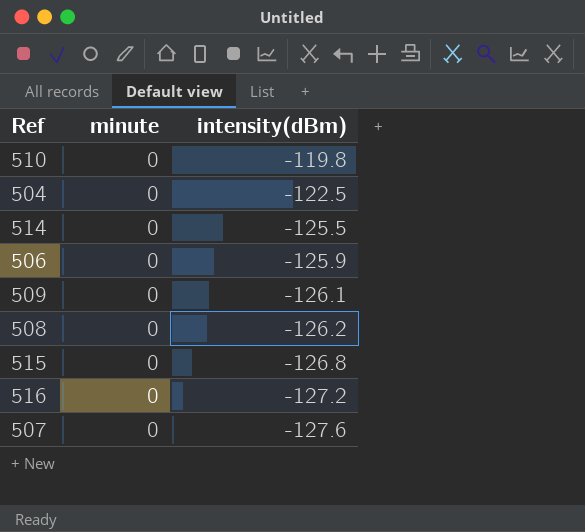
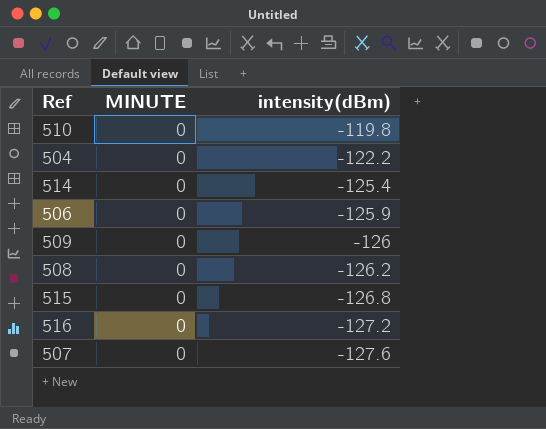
column name: minute -> MINUTE
504 | intensity(dBm): -122.5 -> -122.2
514 | intensity(dBm): -125.5 -> -125.4
509 | intensity(dBm): -126.1 -> -126

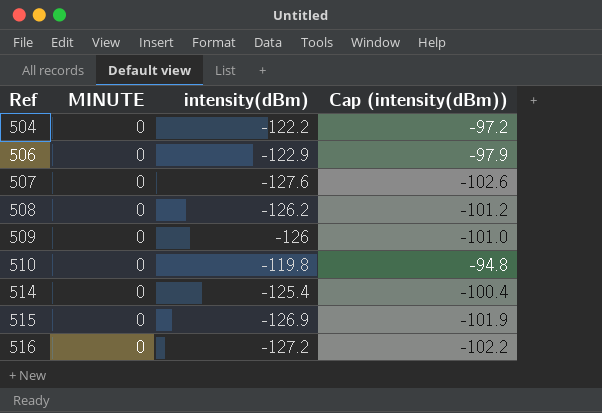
row order: intensity(dBm) descending -> Ref ascending
column Cap (intensity(dBm)) | formula: none -> [intensity(dBm)] + 25
506 | intensity(dBm): -125.9 -> -122.9
515 | intensity(dBm): -126.8 -> -126.9

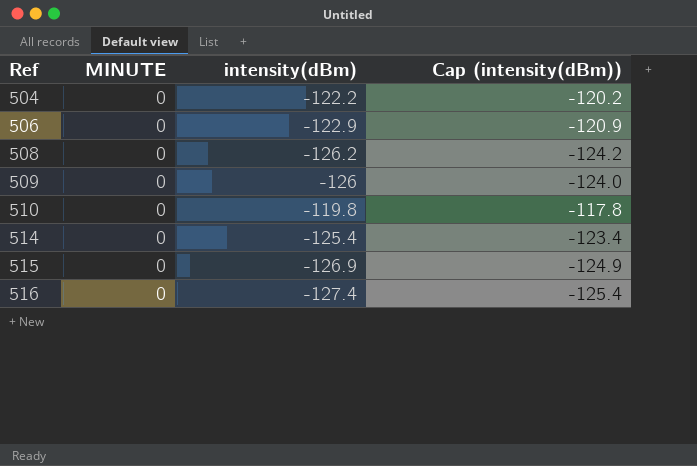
column Cap (intensity(dBm)) | formula: [intensity(dBm)] + 25 -> [intensity(dBm)] + 2
row 507: 0 | -127.6 | -102.6 -> none
516 | intensity(dBm): -127.2 -> -127.4

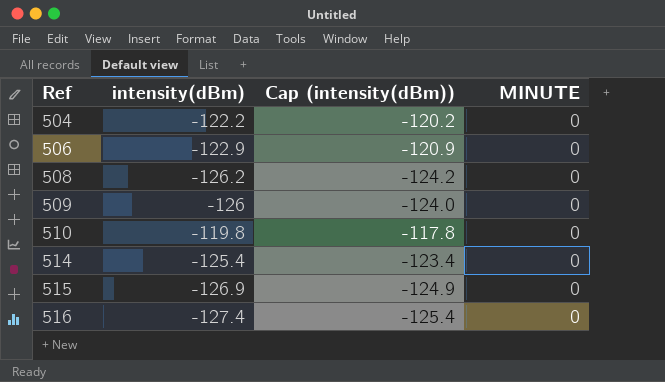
column MINUTE | position: 2 -> 4

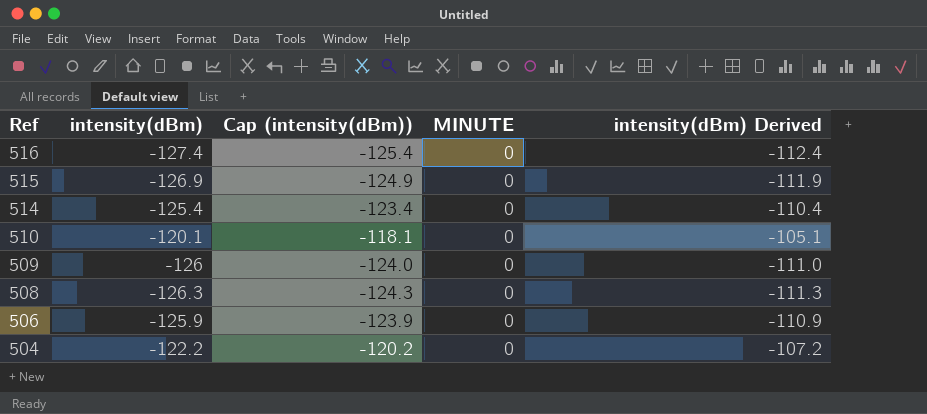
row order: Ref ascending -> Ref descending
column intensity(dBm) Derived | formula: none -> [intensity(dBm)] + 15
510 | intensity(dBm): -119.8 -> -120.1
510 | Cap (intensity(dBm)): -117.8 -> -118.1
508 | intensity(dBm): -126.2 -> -126.3
508 | Cap (intensity(dBm)): -124.2 -> -124.3
506 | intensity(dBm): -122.9 -> -125.9
506 | Cap (intensity(dBm)): -120.9 -> -123.9

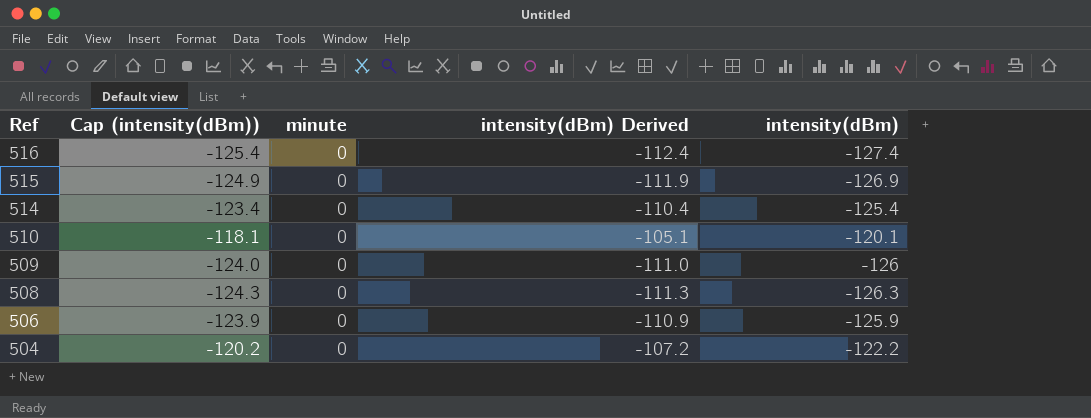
column name: MINUTE -> minute
column intensity(dBm) | position: 2 -> 5

